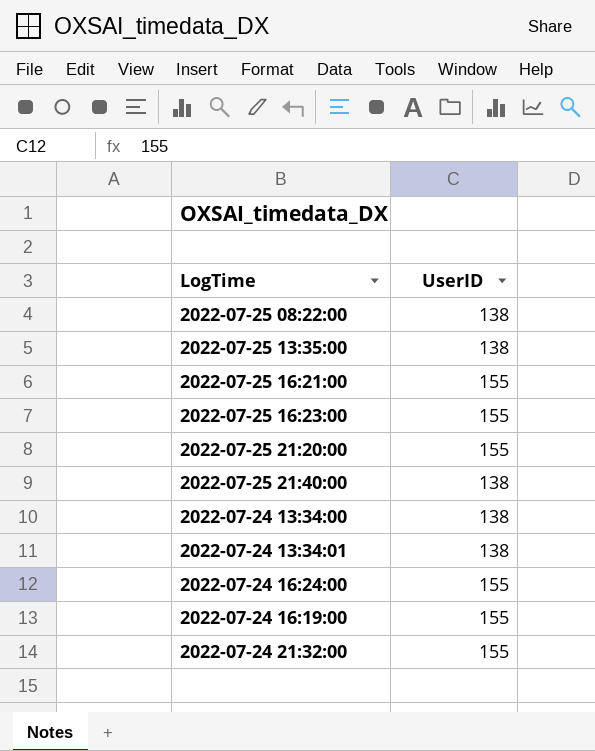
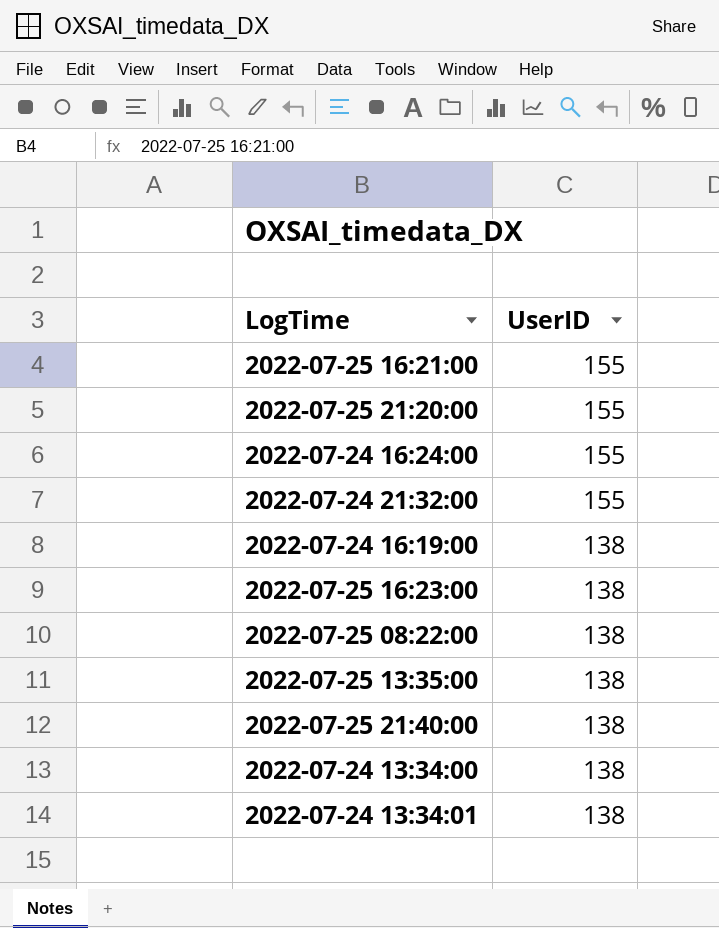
row order: none -> UserID descending
2022-07-24 16:19:00 | UserID: 155 -> 138
2022-07-25 16:23:00 | UserID: 155 -> 138

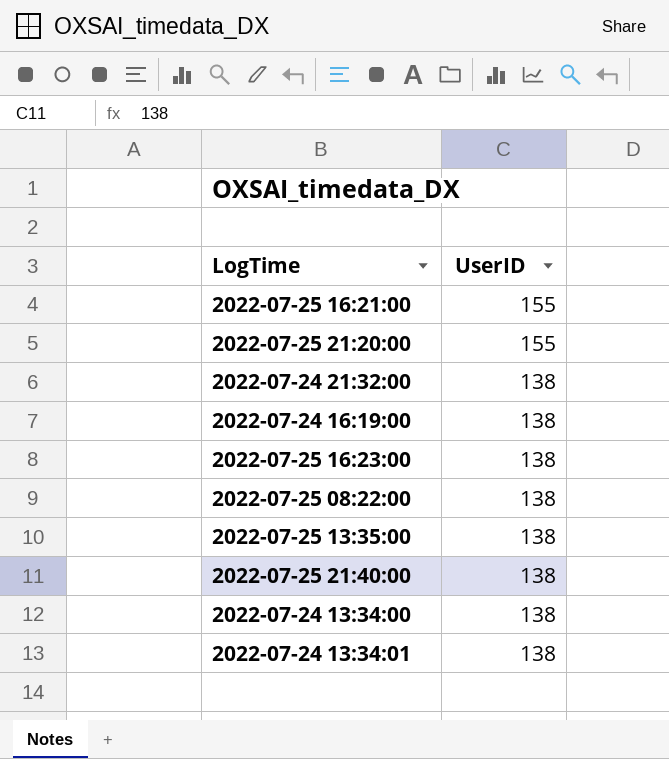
row 2022-07-24 16:24:00: 155 -> none
2022-07-24 21:32:00 | UserID: 155 -> 138

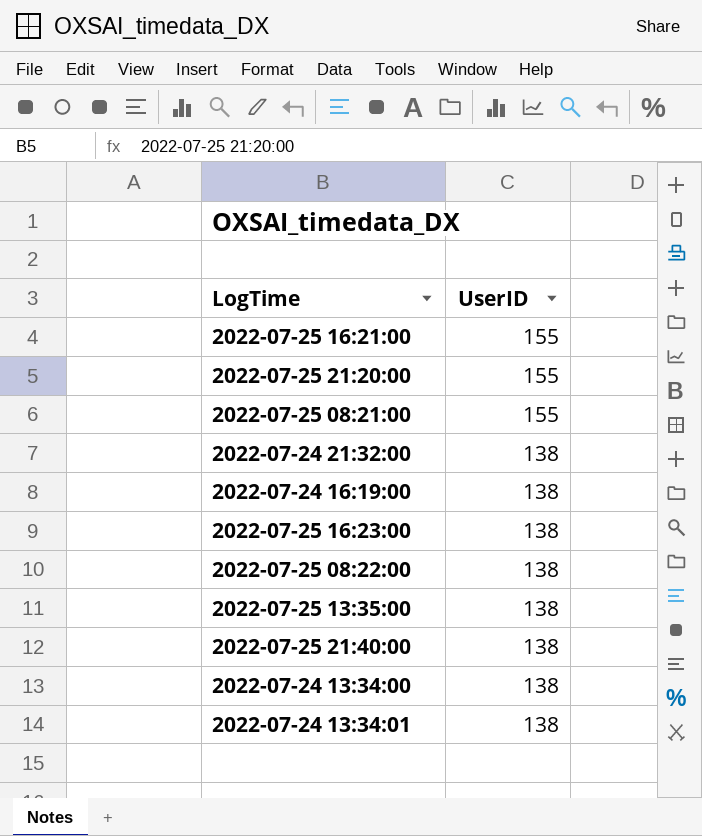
row 2022-07-25 08:21:00: none -> 155

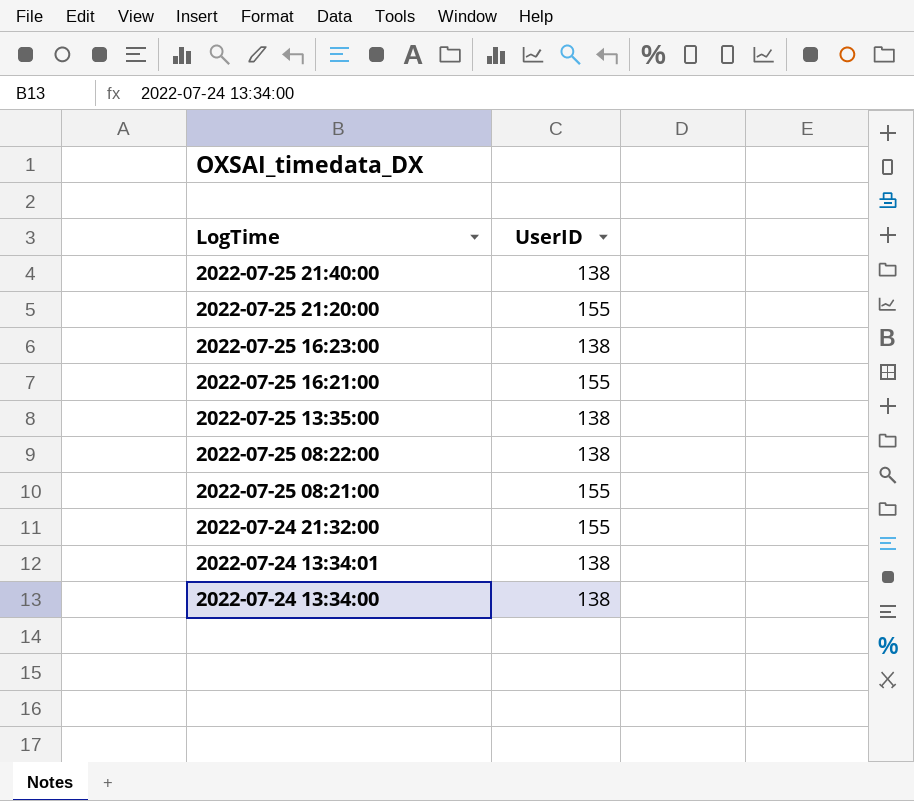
row order: UserID descending -> LogTime descending
row 2022-07-24 16:19:00: 138 -> none
2022-07-24 21:32:00 | UserID: 138 -> 155

